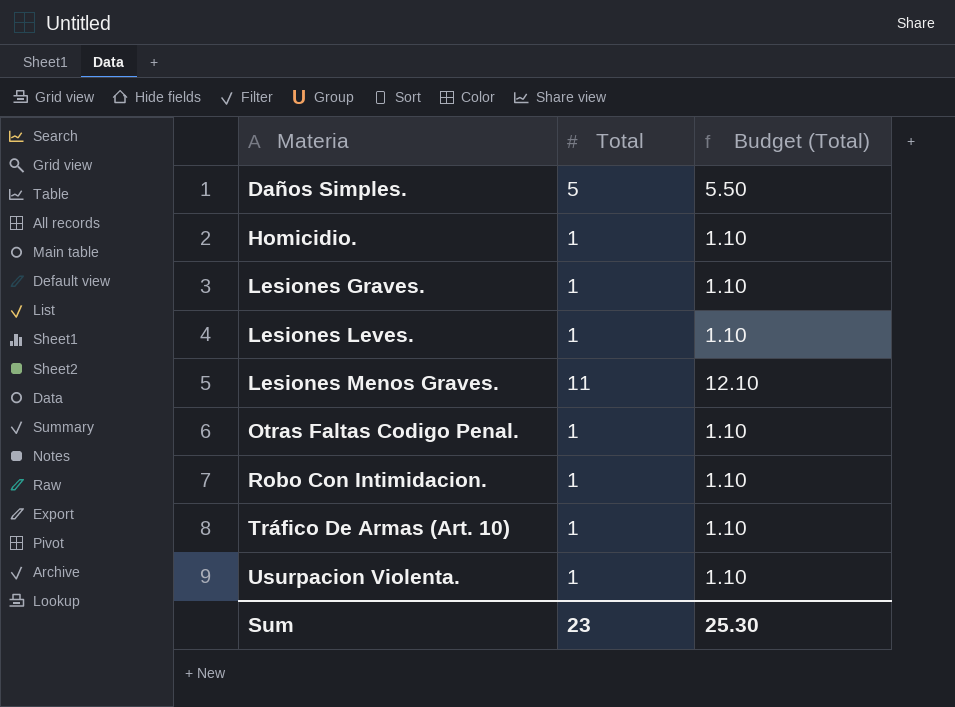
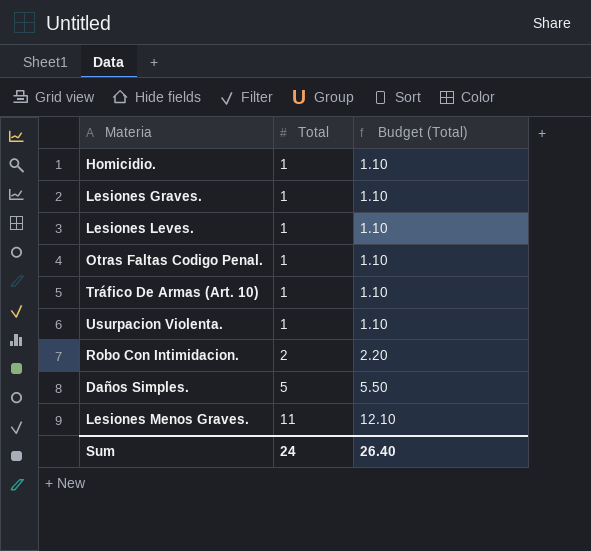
row order: Materia ascending -> Total ascending
Robo Con Intimidacion. | Total: 1 -> 2
Robo Con Intimidacion. | Budget (Total): 1.10 -> 2.20
Sum | Total: 23 -> 24
Sum | Budget (Total): 25.30 -> 26.40

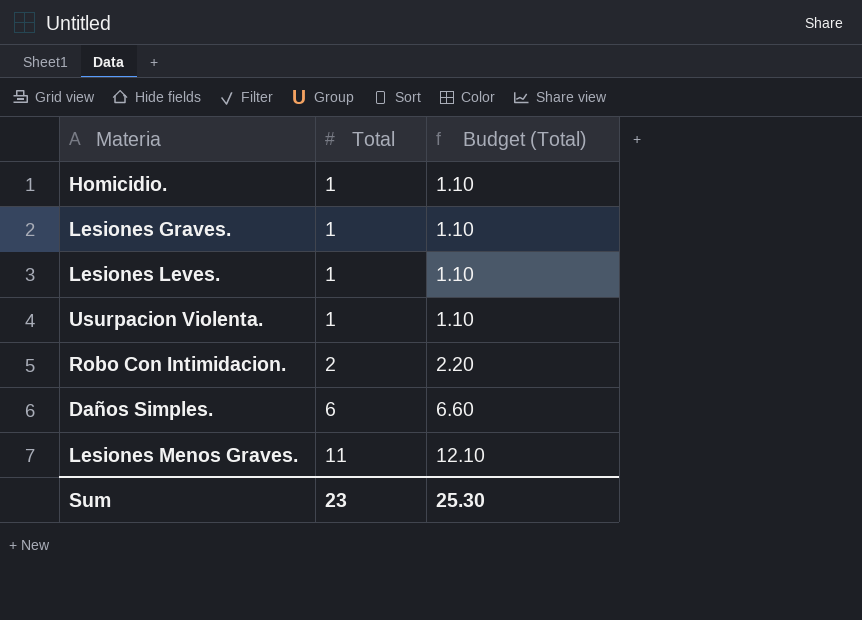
row Otras Faltas Codigo Penal.: 1 | 1.10 -> none
row Tráfico De Armas (Art. 10): 1 | 1.10 -> none
Daños Simples. | Total: 5 -> 6
Daños Simples. | Budget (Total): 5.50 -> 6.60
Sum | Total: 24 -> 23
Sum | Budget (Total): 26.40 -> 25.30

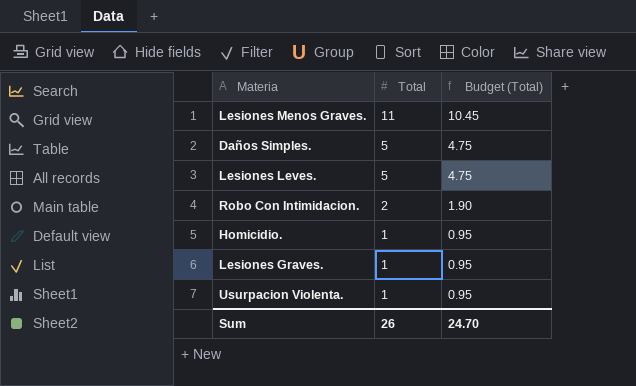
row order: Total ascending -> Total descending
column Budget (Total) | formula: [Total] * 1.1 -> [Total] * 0.95
Daños Simples. | Total: 6 -> 5
Lesiones Leves. | Total: 1 -> 5
Sum | Total: 23 -> 26
Sum | Budget (Total): 25.30 -> 24.70

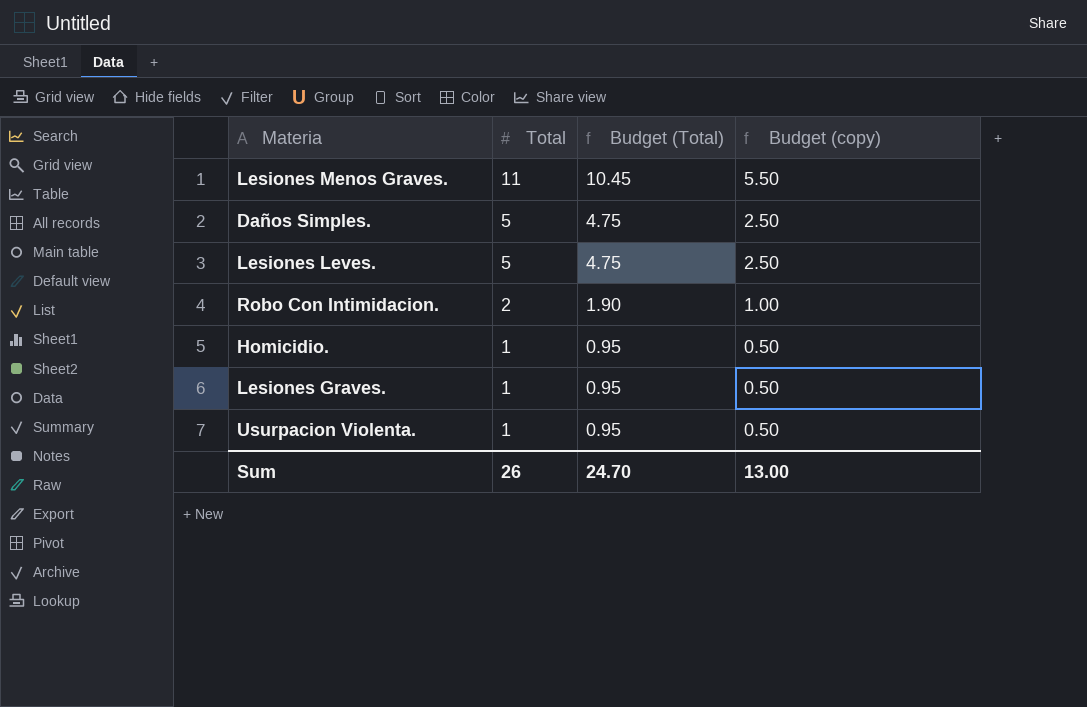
column Budget (copy) | formula: none -> [Total] * 0.5

